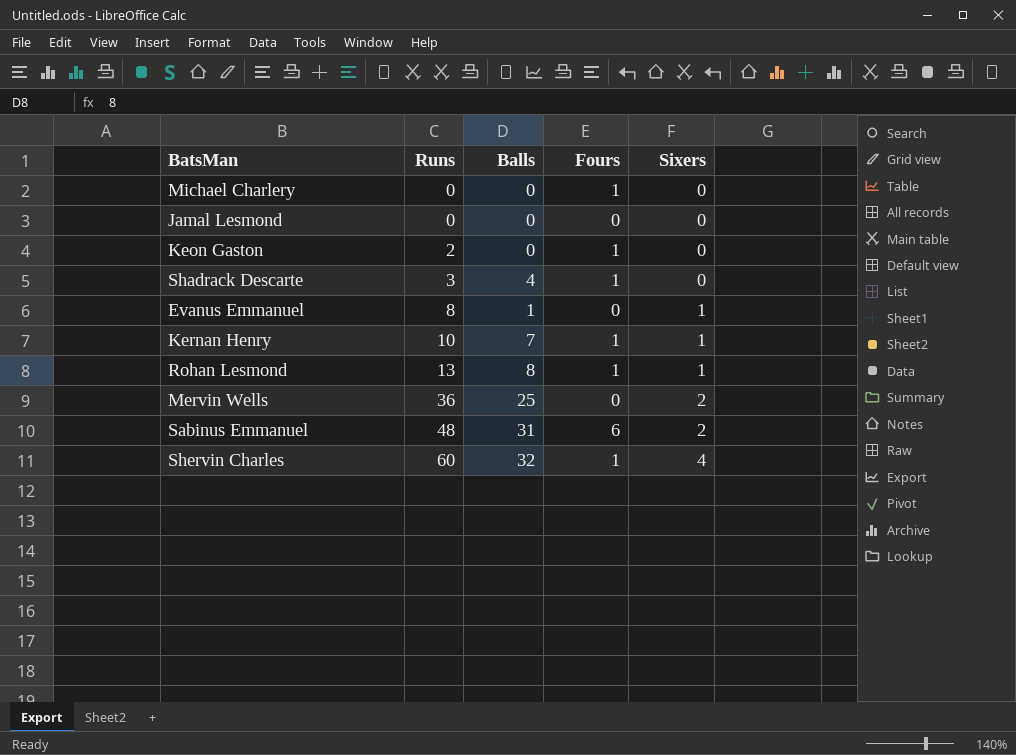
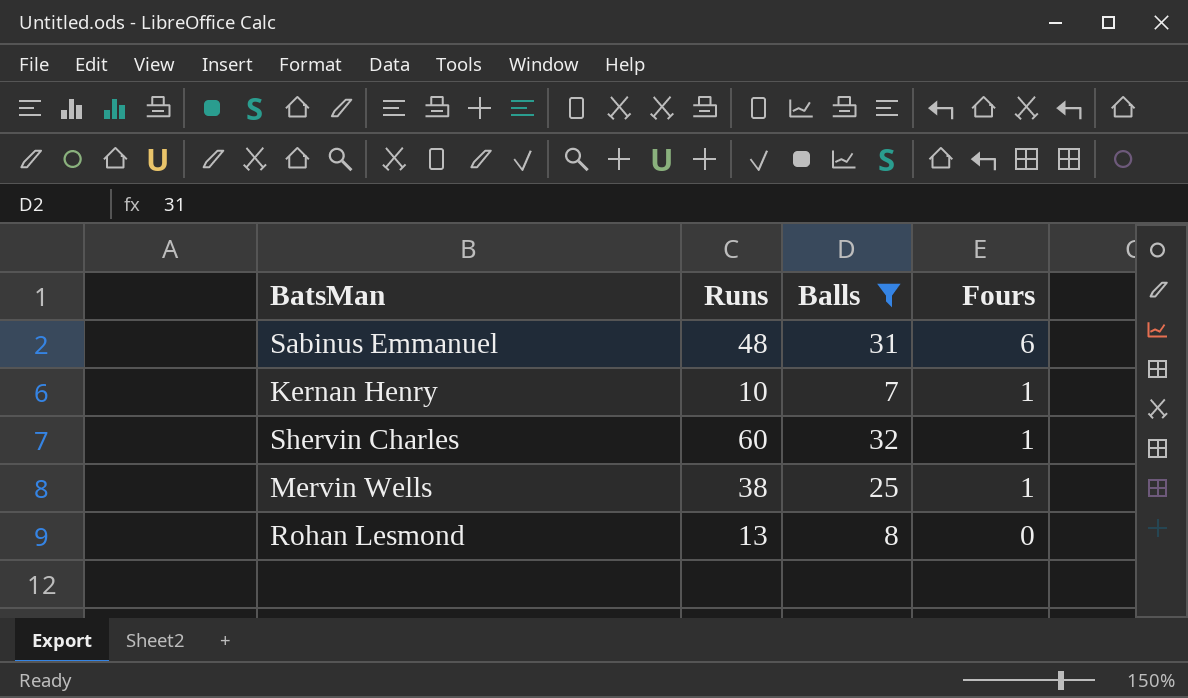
filter: none -> Balls >= 7
row order: Runs ascending -> Fours descending
column Sixers | position: 5 -> none
Mervin Wells | Runs: 36 -> 38
Mervin Wells | Fours: 0 -> 1
Rohan Lesmond | Fours: 1 -> 0

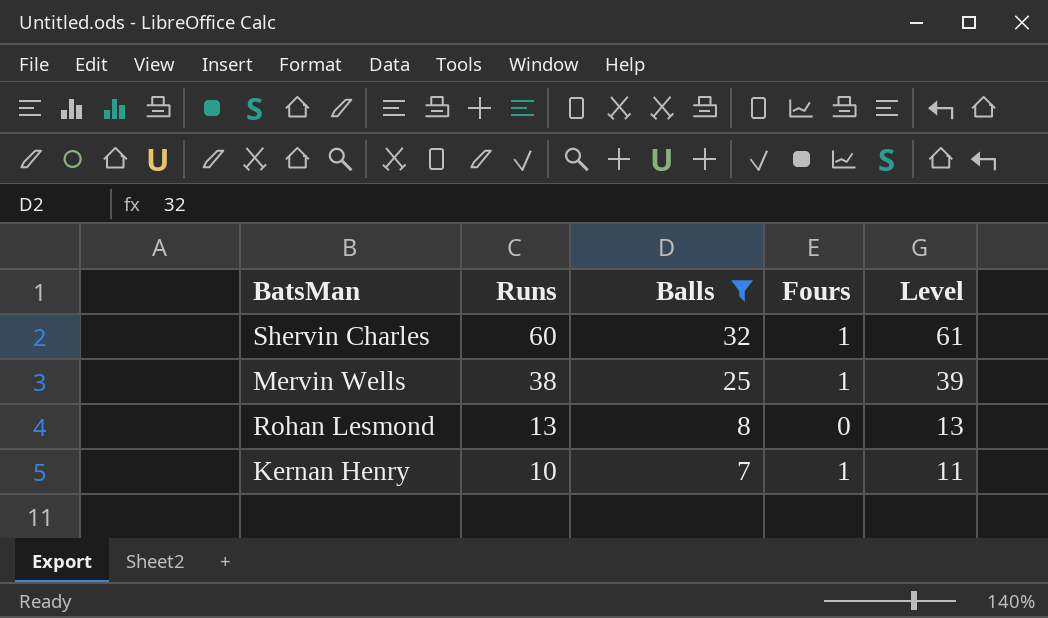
row order: Fours descending -> Runs descending
column Level | formula: none -> [Runs] + [Fours]
row Sabinus Emmanuel: 48 | 31 | 6 -> none

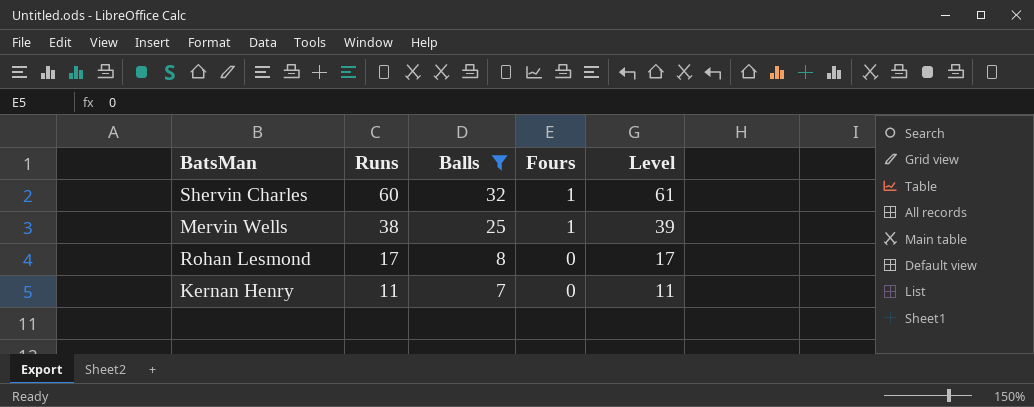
Rohan Lesmond | Runs: 13 -> 17
Rohan Lesmond | Level: 13 -> 17
Kernan Henry | Runs: 10 -> 11
Kernan Henry | Fours: 1 -> 0

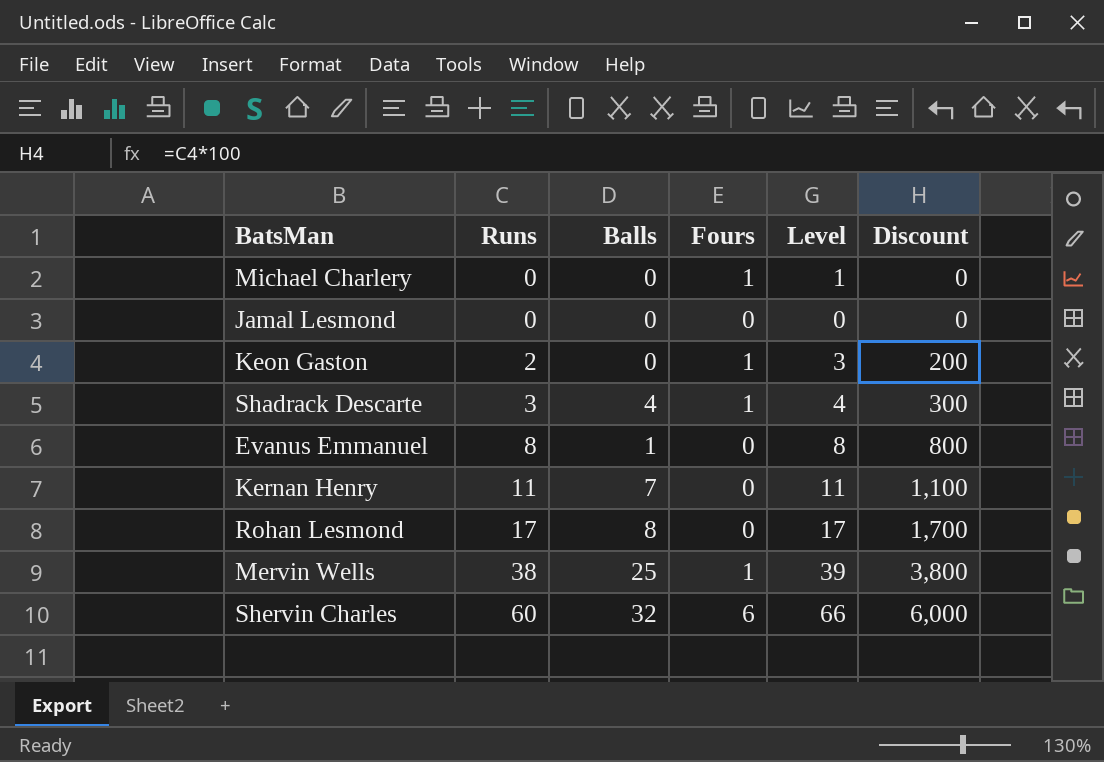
filter: Balls >= 7 -> none
row order: Runs descending -> Runs ascending
column Discount | formula: none -> [Runs] * 100
Shervin Charles | Fours: 1 -> 6
Shervin Charles | Level: 61 -> 66

